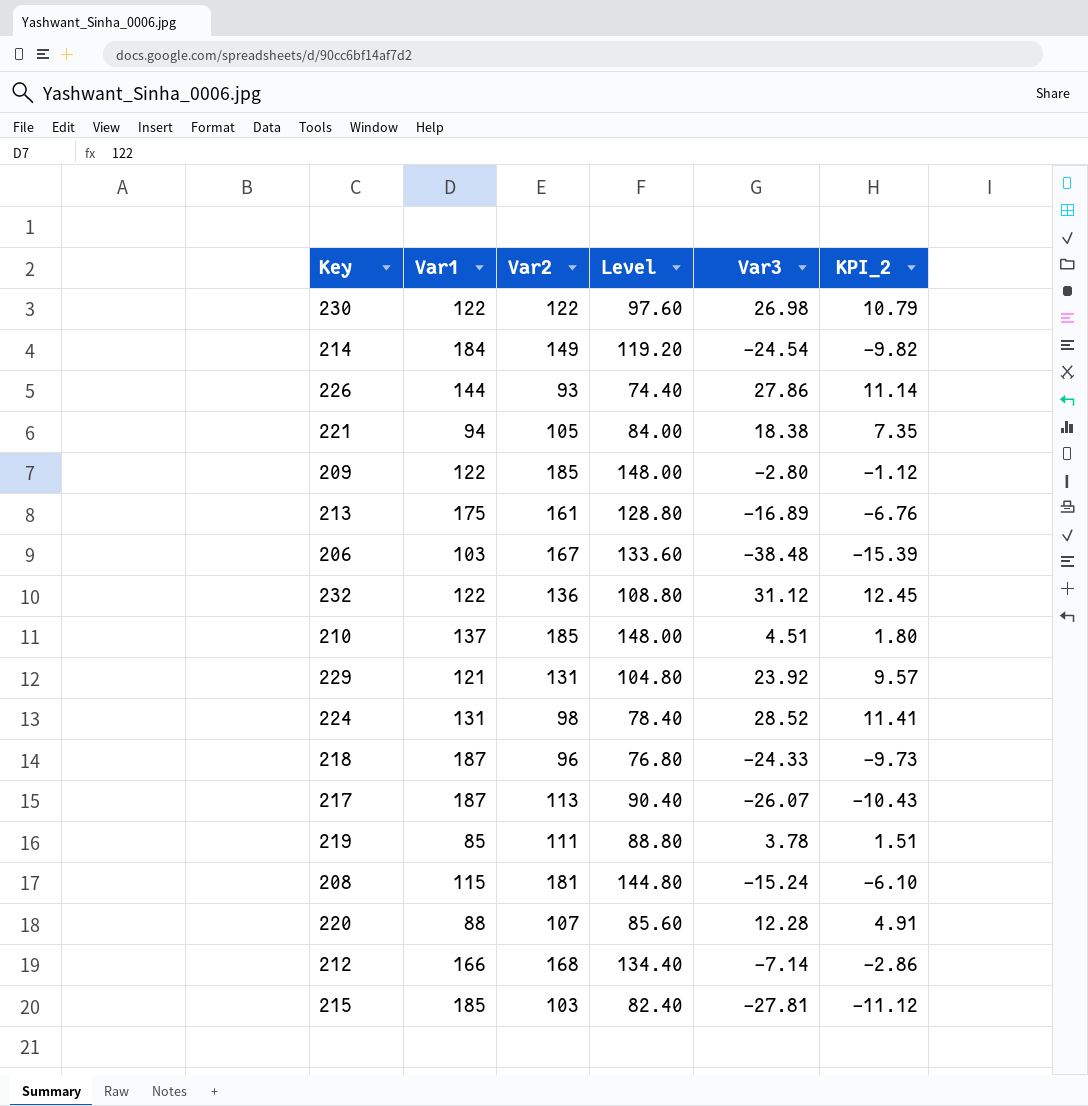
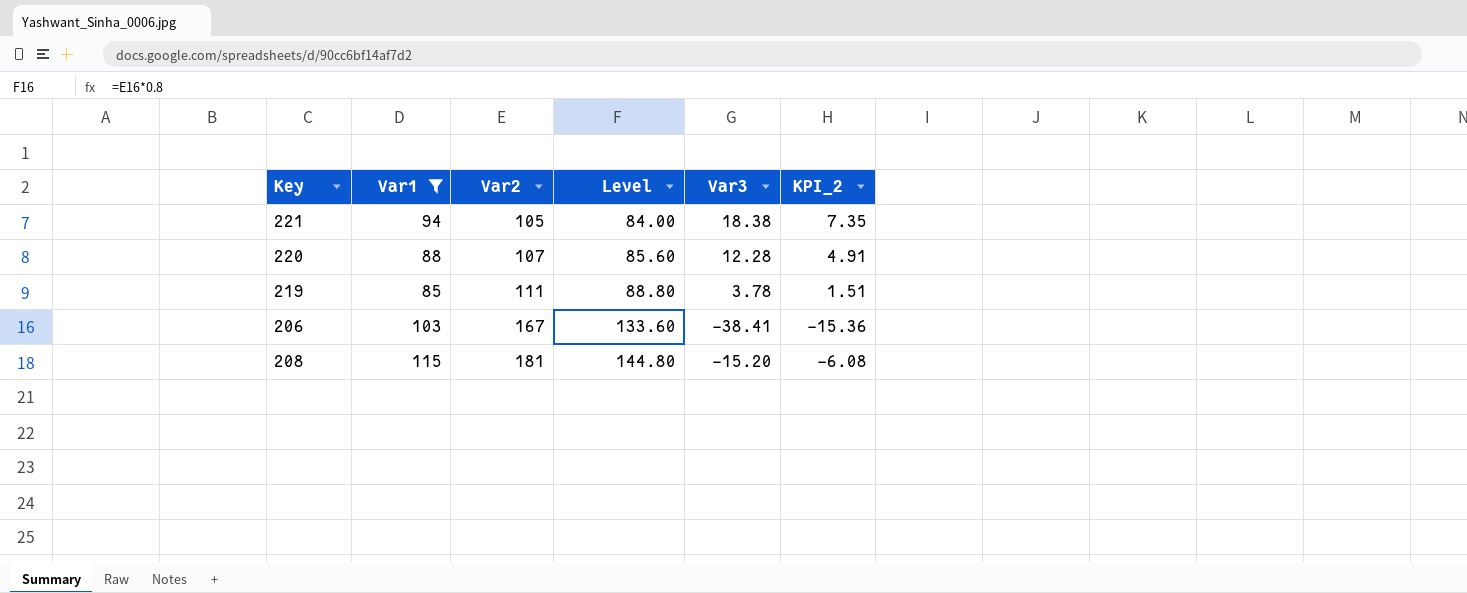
filter: none -> Var1 <= 115
row order: none -> Var2 ascending
206 | Var3: -38.48 -> -38.41
206 | KPI_2: -15.39 -> -15.36
208 | Var3: -15.24 -> -15.20
208 | KPI_2: -6.10 -> -6.08

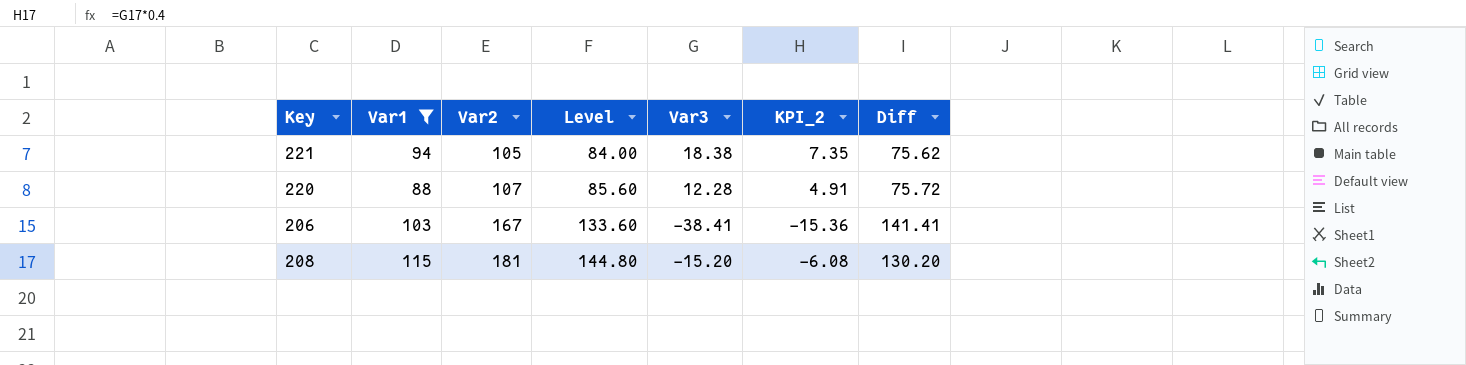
column Diff | formula: none -> [Var1] - [Var3]
row 219: 85 | 111 | 88.80 | 3.78 | 1.51 -> none

